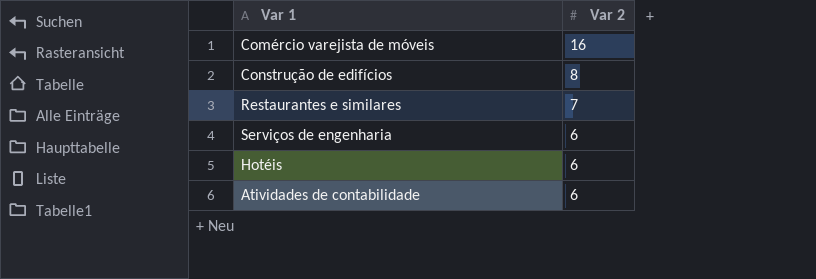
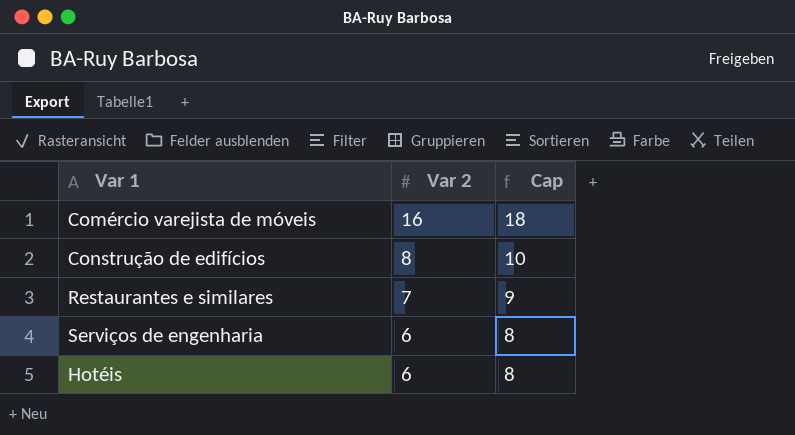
column Cap | formula: none -> [Var 2] + 2
row Atividades de contabilidade: 6 -> none

